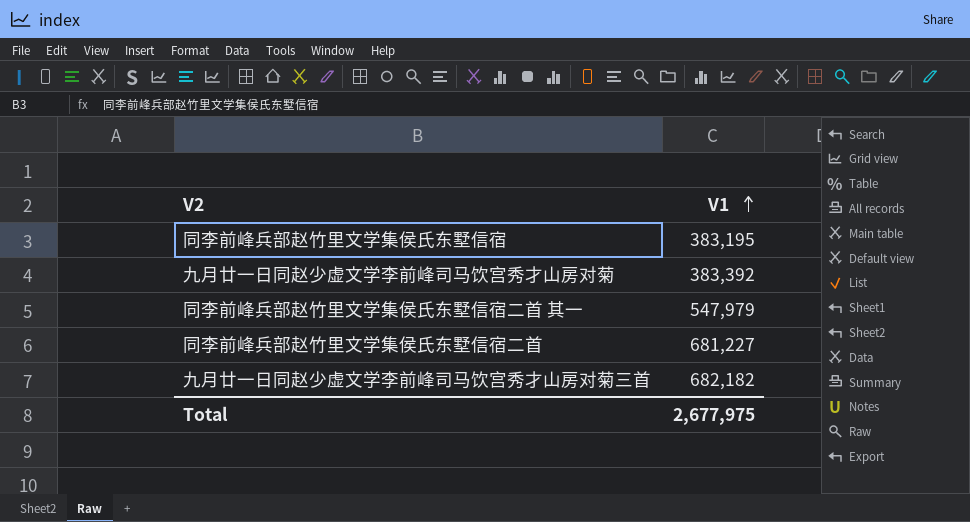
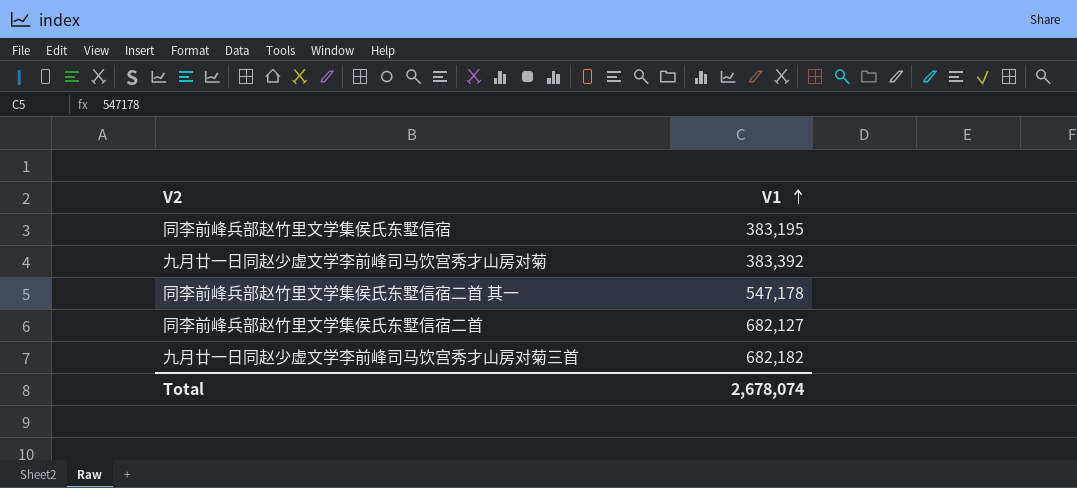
同李前峰兵部赵竹里文学集侯氏东墅信宿二首 其一 | V1: 547,979 -> 547,178
同李前峰兵部赵竹里文学集侯氏东墅信宿二首 | V1: 681,227 -> 682,127
Total | V1: 2,677,975 -> 2,678,074

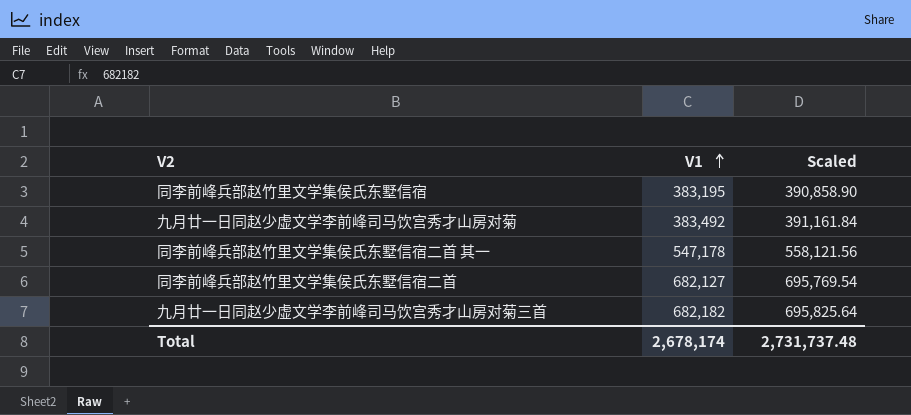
column Scaled | formula: none -> [V1] * 1.02
九月廿一日同赵少虚文学李前峰司马饮宫秀才山房对菊 | V1: 383,392 -> 383,492
Total | V1: 2,678,074 -> 2,678,174

